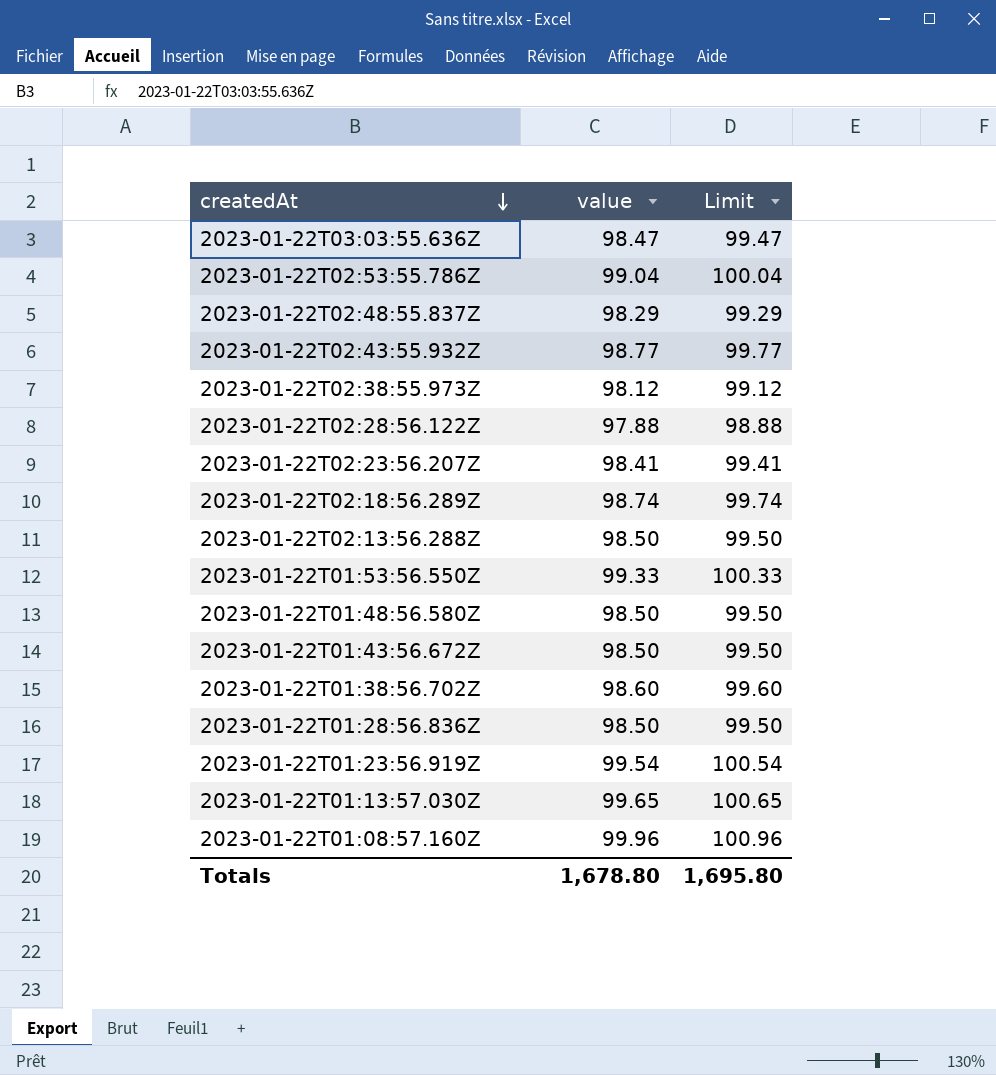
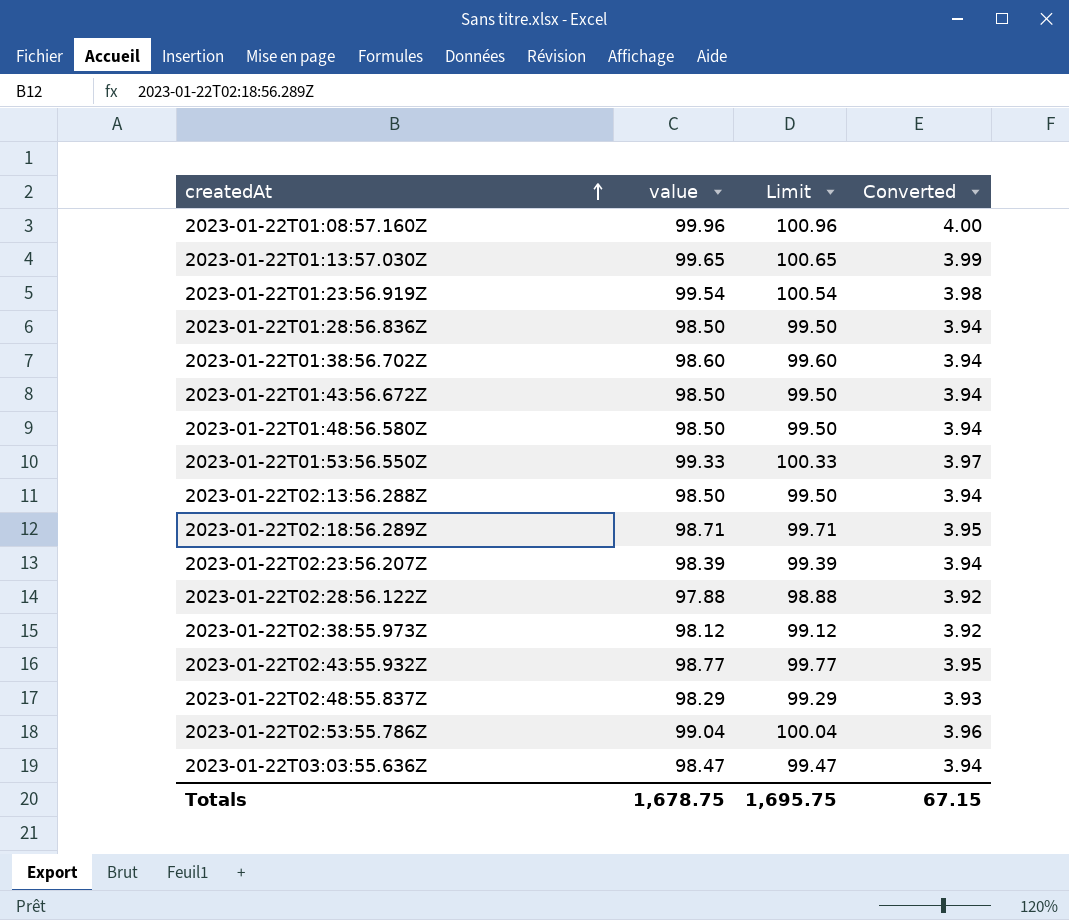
row order: createdAt descending -> createdAt ascending
column Converted | formula: none -> [value] * 0.04
2023-01-22T02:18:56.289Z | value: 98.74 -> 98.71
2023-01-22T02:18:56.289Z | Limit: 99.74 -> 99.71
2023-01-22T02:23:56.207Z | value: 98.41 -> 98.39
2023-01-22T02:23:56.207Z | Limit: 99.41 -> 99.39
Totals | value: 1,678.80 -> 1,678.75
Totals | Limit: 1,695.80 -> 1,695.75

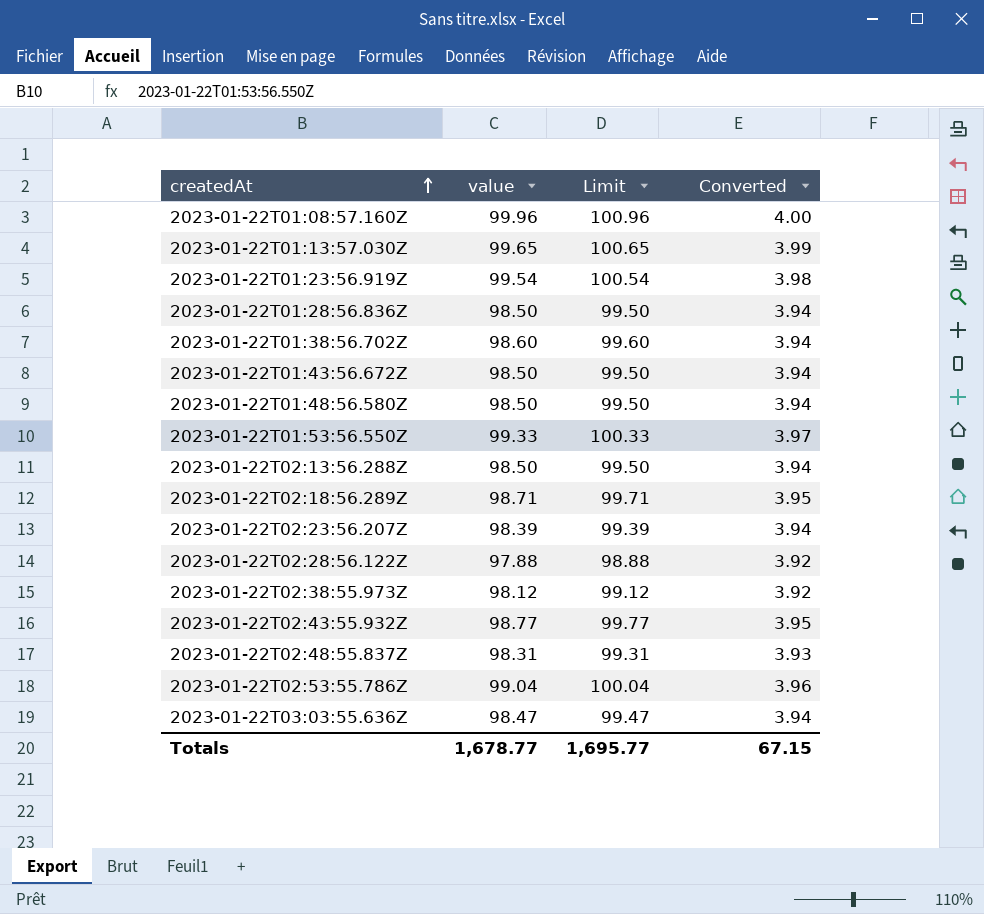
2023-01-22T02:48:55.837Z | value: 98.29 -> 98.31
2023-01-22T02:48:55.837Z | Limit: 99.29 -> 99.31
Totals | value: 1,678.75 -> 1,678.77
Totals | Limit: 1,695.75 -> 1,695.77

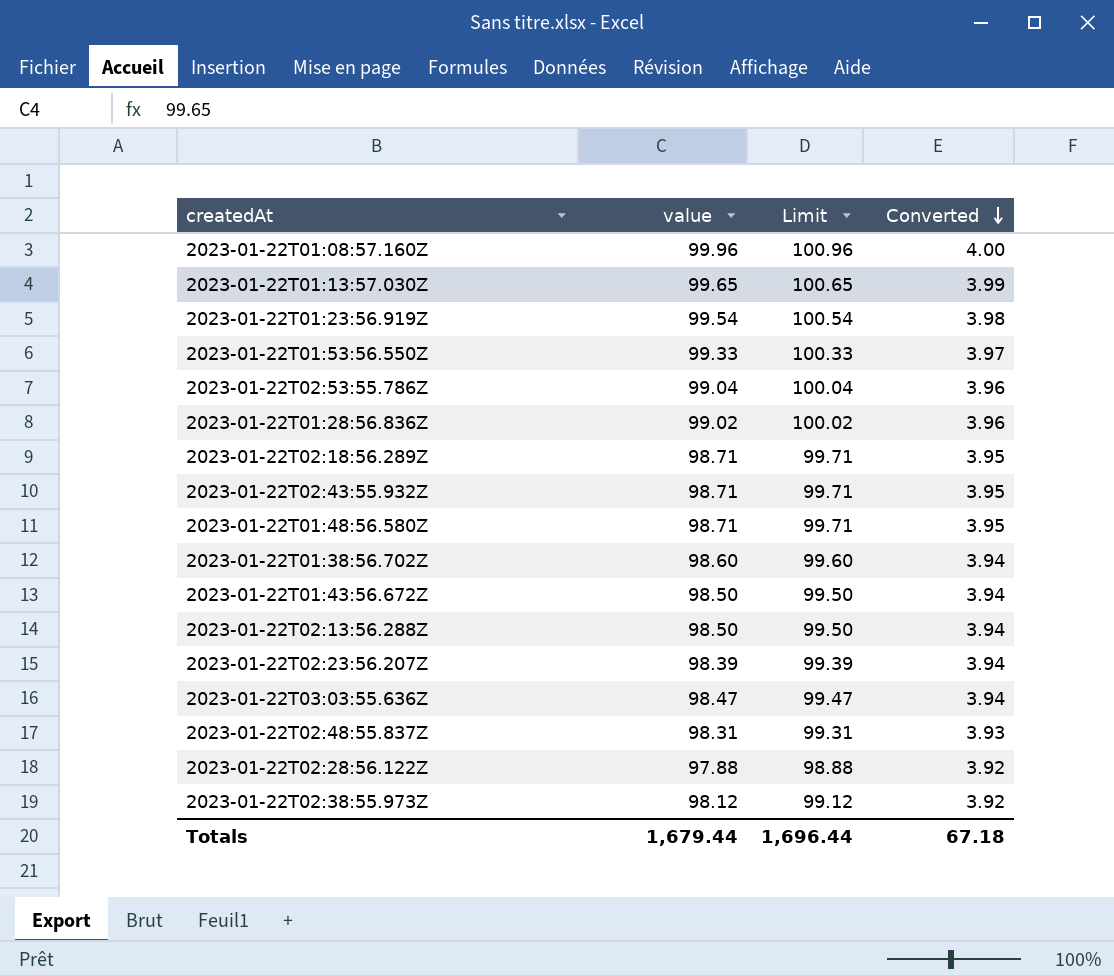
row order: createdAt ascending -> Converted descending
2023-01-22T01:28:56.836Z | value: 98.50 -> 99.02
2023-01-22T01:28:56.836Z | Limit: 99.50 -> 100.02
2023-01-22T01:28:56.836Z | Converted: 3.94 -> 3.96
2023-01-22T02:43:55.932Z | value: 98.77 -> 98.71
2023-01-22T02:43:55.932Z | Limit: 99.77 -> 99.71
2023-01-22T01:48:56.580Z | value: 98.50 -> 98.71
2023-01-22T01:48:56.580Z | Limit: 99.50 -> 99.71
2023-01-22T01:48:56.580Z | Converted: 3.94 -> 3.95
Totals | value: 1,678.77 -> 1,679.44
Totals | Limit: 1,695.77 -> 1,696.44
Totals | Converted: 67.15 -> 67.18

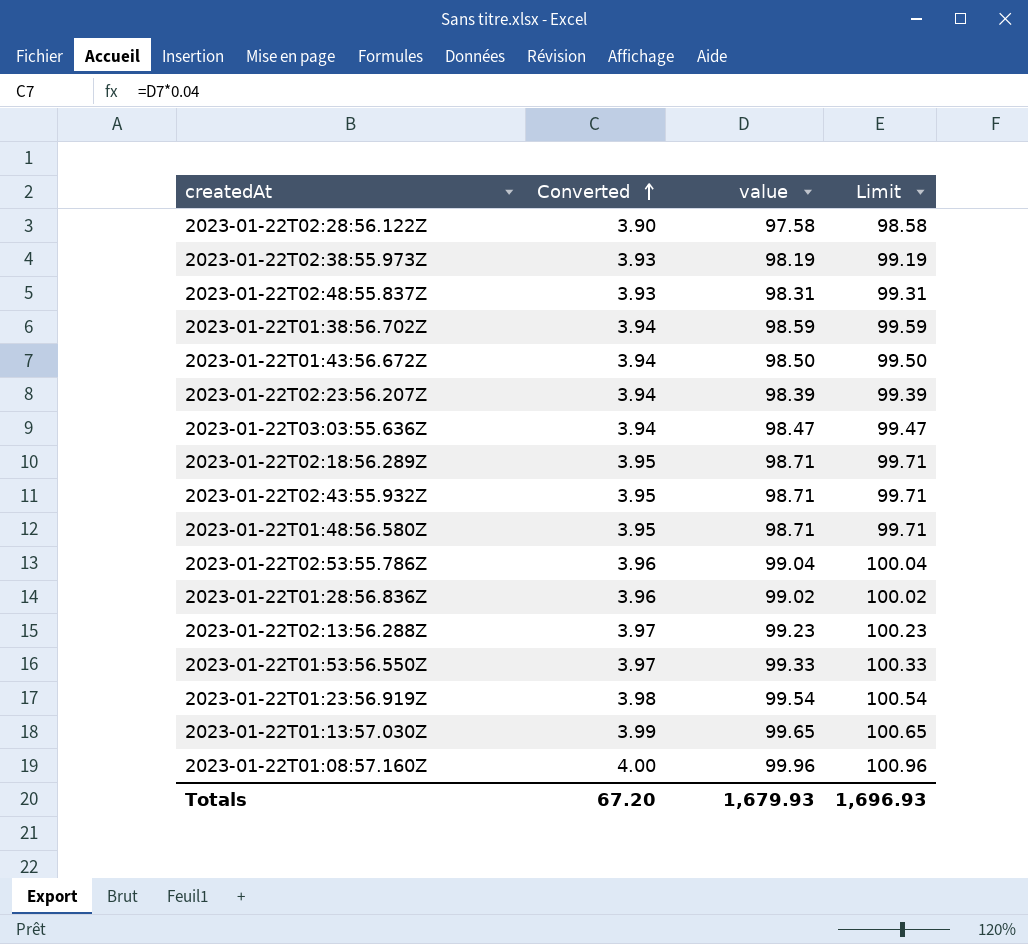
row order: Converted descending -> Converted ascending
column Converted | position: 4 -> 2
2023-01-22T02:28:56.122Z | Converted: 3.92 -> 3.90
2023-01-22T02:28:56.122Z | value: 97.88 -> 97.58
2023-01-22T02:28:56.122Z | Limit: 98.88 -> 98.58
2023-01-22T02:38:55.973Z | Converted: 3.92 -> 3.93
2023-01-22T02:38:55.973Z | value: 98.12 -> 98.19
2023-01-22T02:38:55.973Z | Limit: 99.12 -> 99.19
2023-01-22T01:38:56.702Z | value: 98.60 -> 98.59
2023-01-22T01:38:56.702Z | Limit: 99.60 -> 99.59
2023-01-22T02:13:56.288Z | Converted: 3.94 -> 3.97
2023-01-22T02:13:56.288Z | value: 98.50 -> 99.23
2023-01-22T02:13:56.288Z | Limit: 99.50 -> 100.23
Totals | Converted: 67.18 -> 67.20
Totals | value: 1,679.44 -> 1,679.93
Totals | Limit: 1,696.44 -> 1,696.93

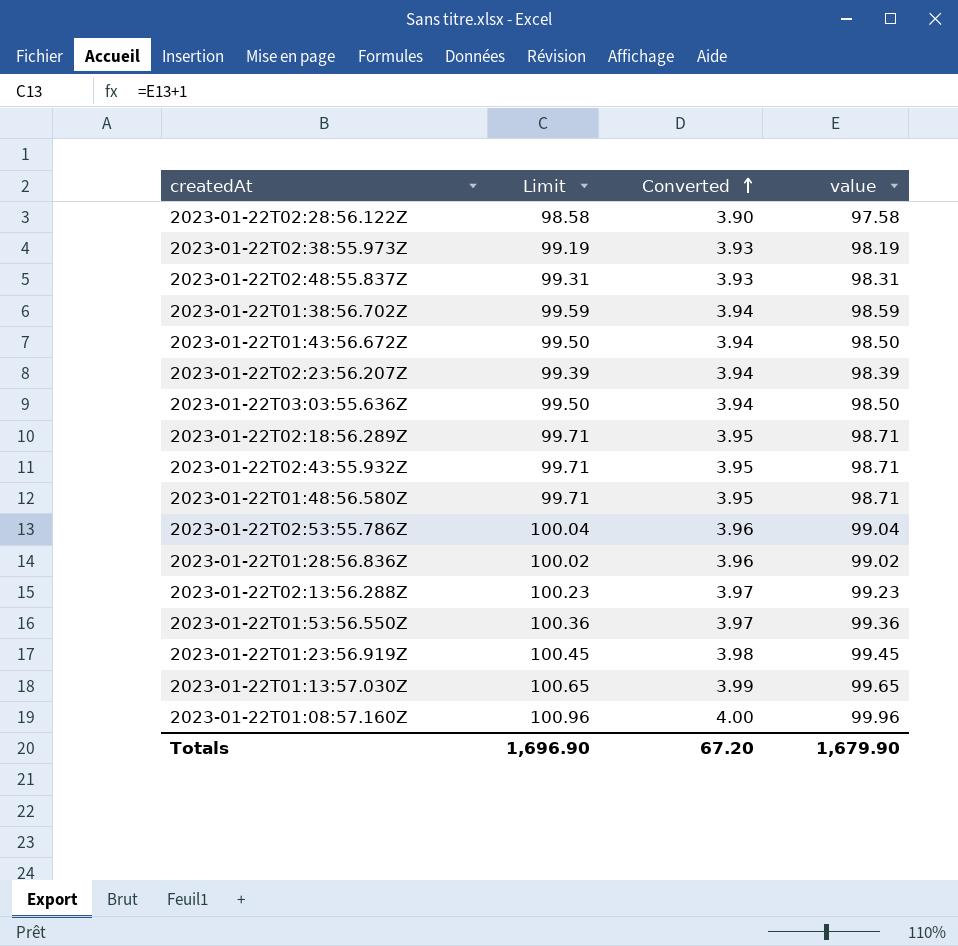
column Limit | position: 4 -> 2
2023-01-22T03:03:55.636Z | Limit: 99.47 -> 99.50
2023-01-22T03:03:55.636Z | value: 98.47 -> 98.50
2023-01-22T01:53:56.550Z | Limit: 100.33 -> 100.36
2023-01-22T01:53:56.550Z | value: 99.33 -> 99.36
2023-01-22T01:23:56.919Z | Limit: 100.54 -> 100.45
2023-01-22T01:23:56.919Z | value: 99.54 -> 99.45
Totals | Limit: 1,696.93 -> 1,696.90
Totals | value: 1,679.93 -> 1,679.90

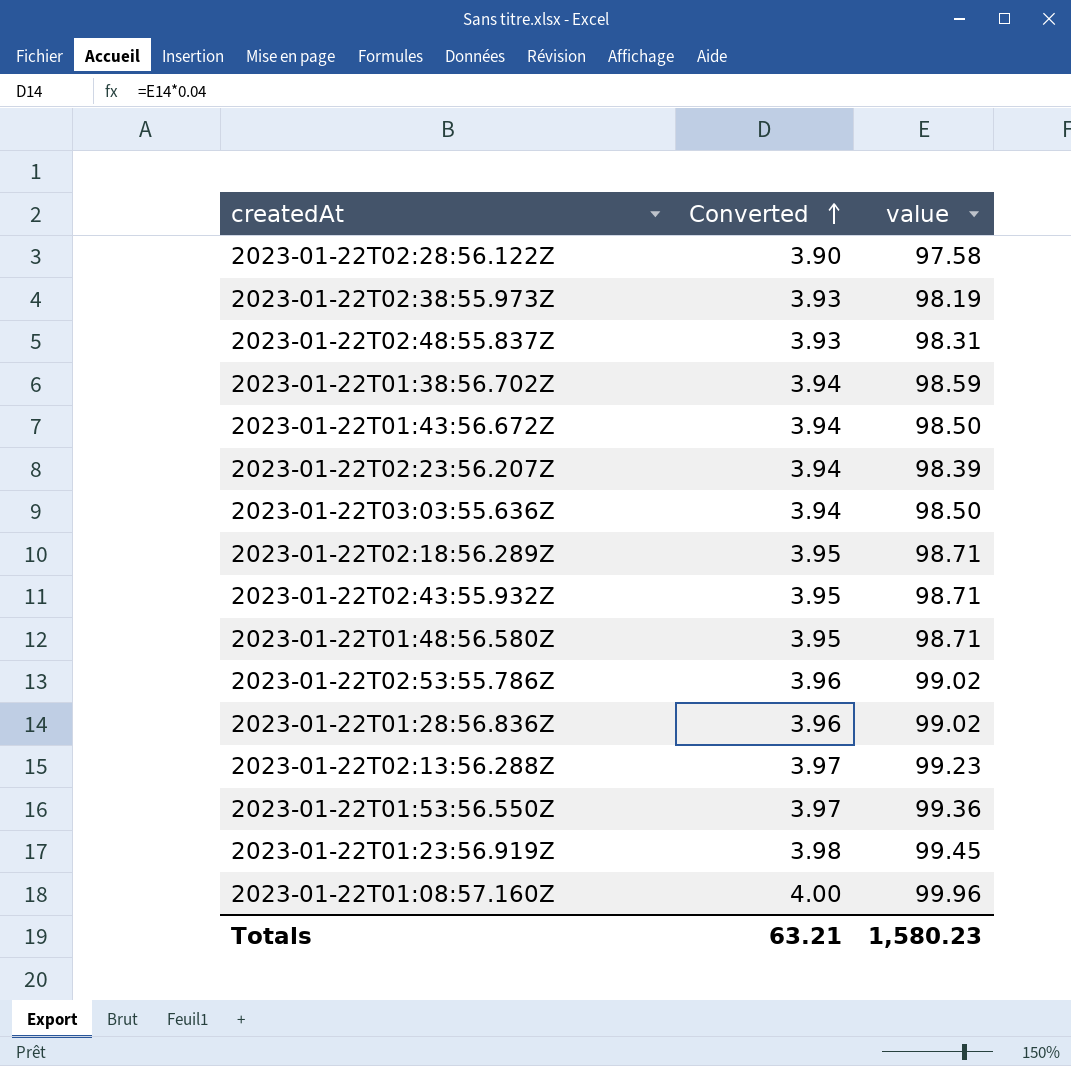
column Limit | formula: [value] + 1 -> none
row 2023-01-22T01:13:57.030Z: 100.65 | 3.99 | 99.65 -> none
2023-01-22T02:53:55.786Z | value: 99.04 -> 99.02
Totals | Converted: 67.20 -> 63.21
Totals | value: 1,679.90 -> 1,580.23

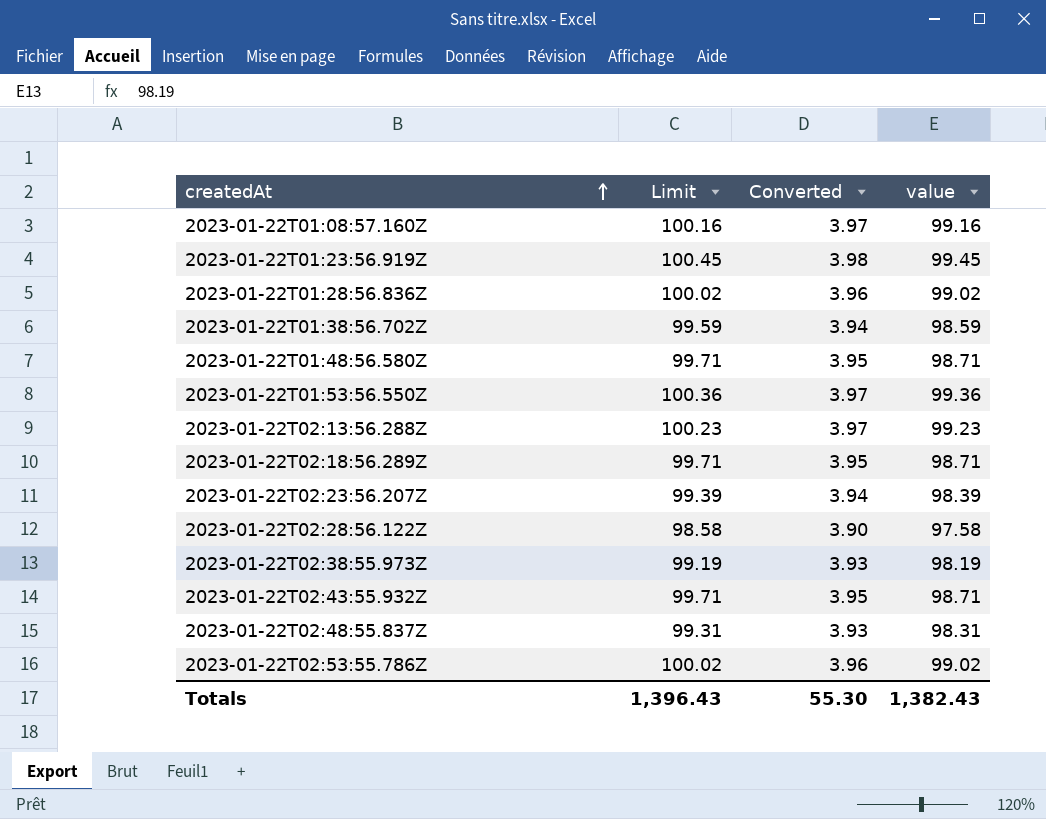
row order: Converted ascending -> createdAt ascending
column Limit | formula: none -> [value] + 1
row 2023-01-22T01:43:56.672Z: 3.94 | 98.50 -> none
row 2023-01-22T03:03:55.636Z: 3.94 | 98.50 -> none
2023-01-22T01:08:57.160Z | Converted: 4.00 -> 3.97
2023-01-22T01:08:57.160Z | value: 99.96 -> 99.16
Totals | Converted: 63.21 -> 55.30
Totals | value: 1,580.23 -> 1,382.43

